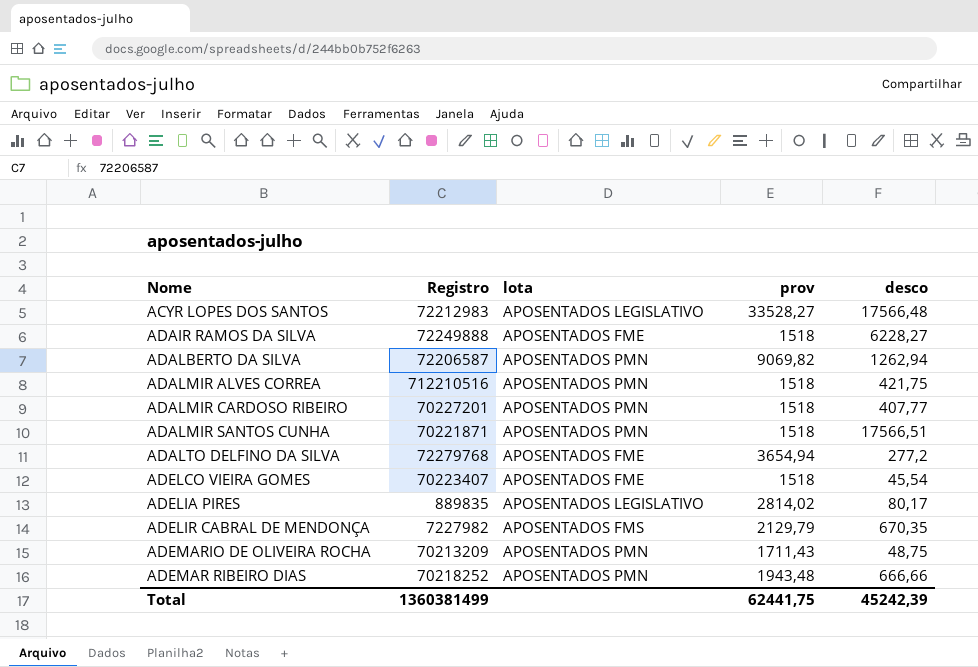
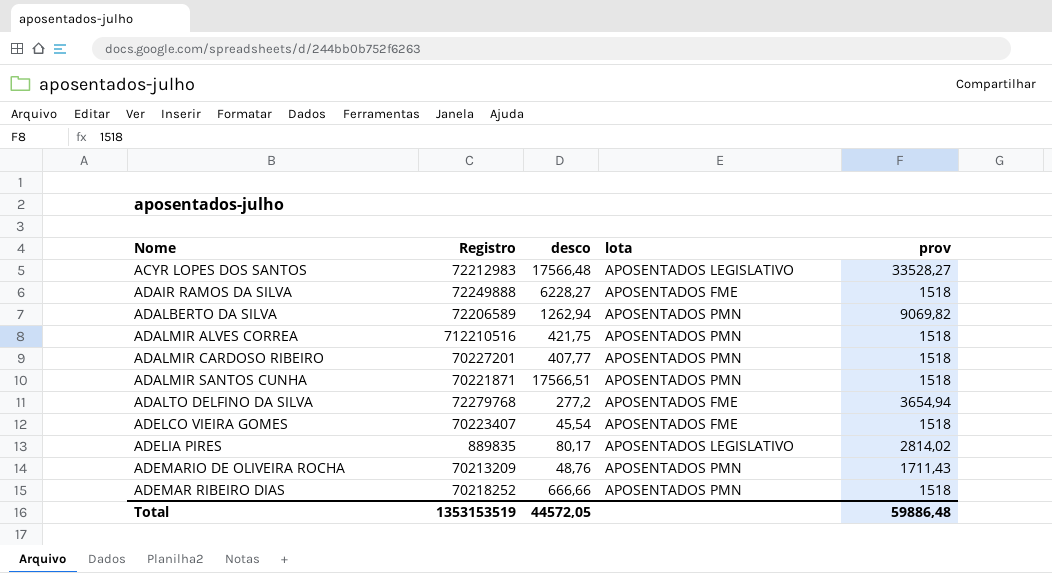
column desco | position: 5 -> 3
row ADELIR CABRAL DE MENDONÇA: 7227982 | APOSENTADOS FMS | 2129,79 | 670,35 -> none
ADALBERTO DA SILVA | Registro: 72206587 -> 72206589
ADEMARIO DE OLIVEIRA ROCHA | desco: 48,75 -> 48,76
ADEMAR RIBEIRO DIAS | prov: 1943,48 -> 1518
Total | Registro: 1360381499 -> 1353153519
Total | desco: 45242,39 -> 44572,05
Total | prov: 62441,75 -> 59886,48

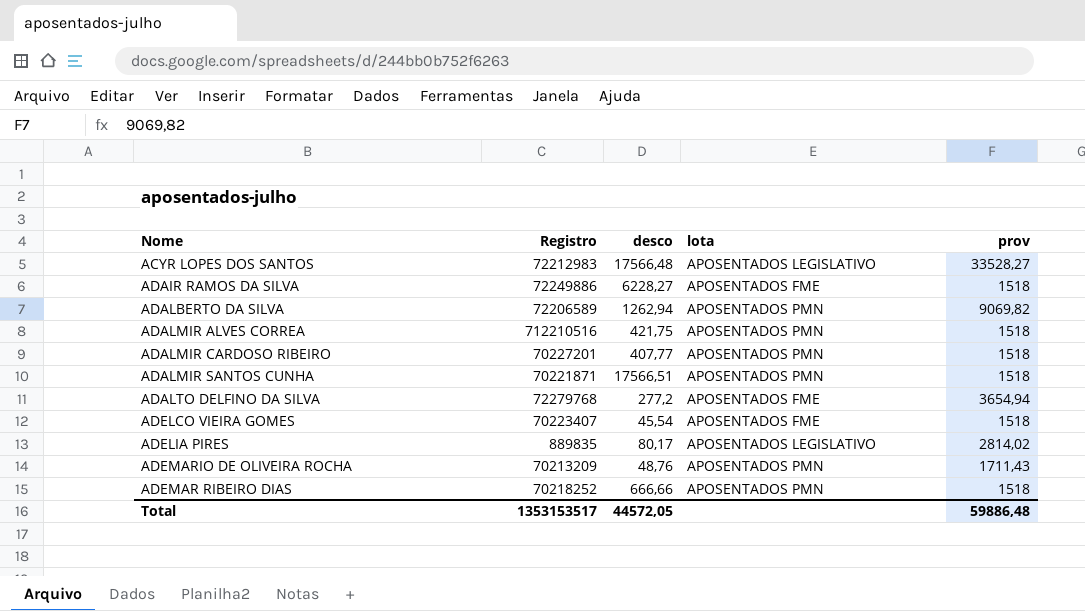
ADAIR RAMOS DA SILVA | Registro: 72249888 -> 72249886
Total | Registro: 1353153519 -> 1353153517

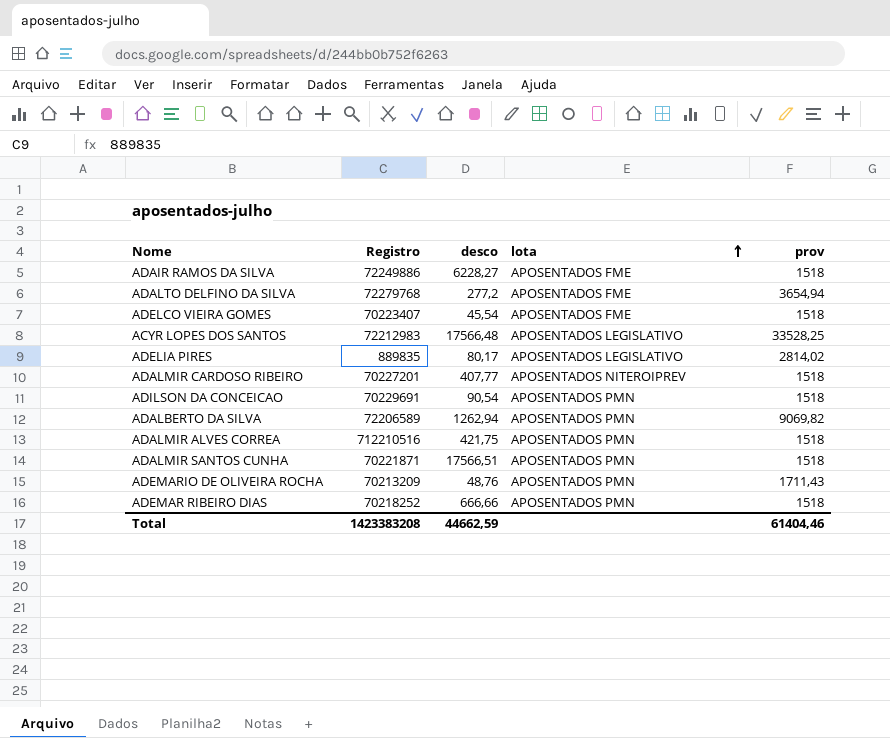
row order: none -> lota ascending
ACYR LOPES DOS SANTOS | prov: 33528,27 -> 33528,25
ADALMIR CARDOSO RIBEIRO | lota: APOSENTADOS PMN -> APOSENTADOS NITEROIPREV
row ADILSON DA CONCEICAO: none -> 70229691 | 90,54 | APOSENTADOS PMN | 1518
Total | Registro: 1353153517 -> 1423383208
Total | desco: 44572,05 -> 44662,59
Total | prov: 59886,48 -> 61404,46

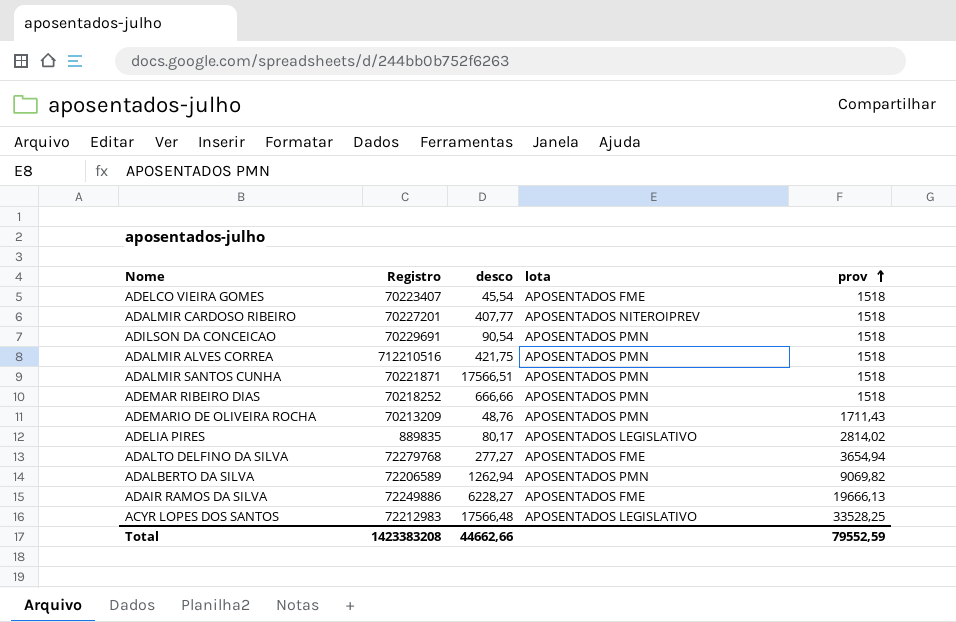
row order: lota ascending -> prov ascending
ADALTO DELFINO DA SILVA | desco: 277,2 -> 277,27
ADAIR RAMOS DA SILVA | prov: 1518 -> 19666,13
Total | desco: 44662,59 -> 44662,66
Total | prov: 61404,46 -> 79552,59

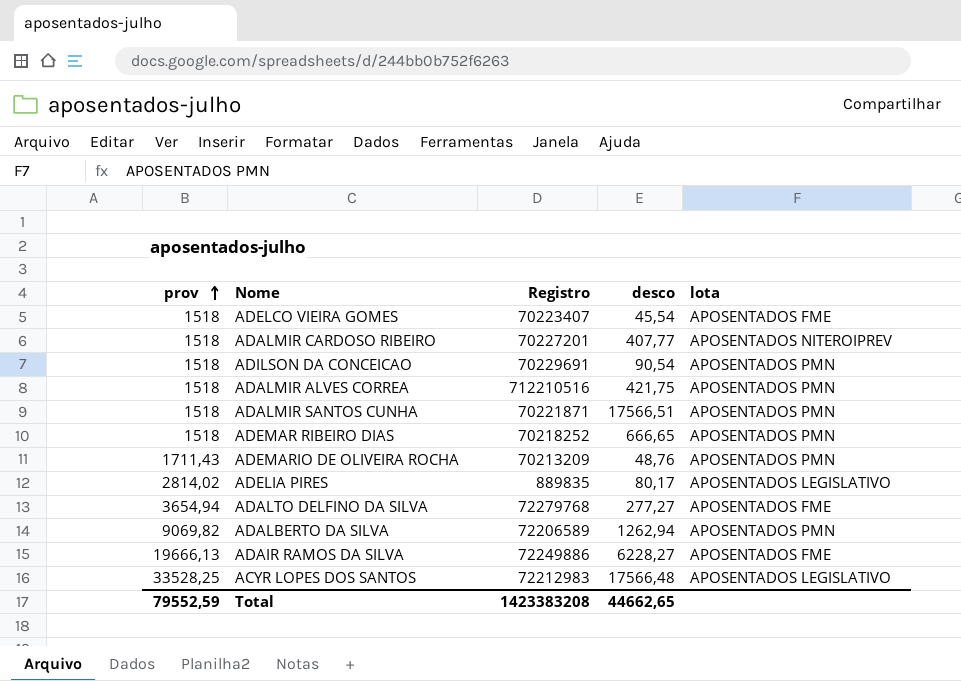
column prov | position: 5 -> 1
ADEMAR RIBEIRO DIAS | desco: 666,66 -> 666,65
Total | desco: 44662,66 -> 44662,65

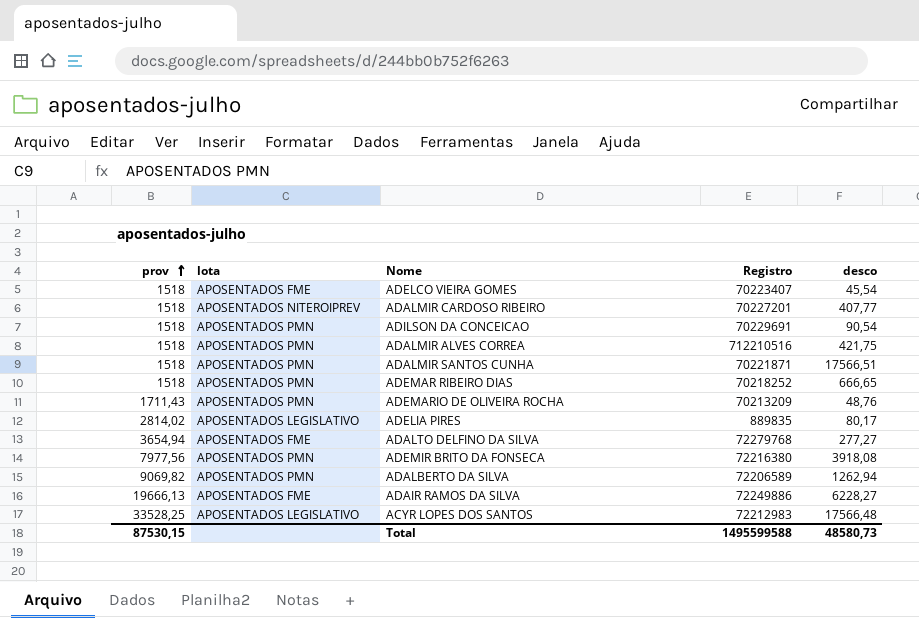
column lota | position: 5 -> 2
row ADEMIR BRITO DA FONSECA: none -> 7977,56 | APOSENTADOS PMN | 72216380 | 3918,08
Total | prov: 79552,59 -> 87530,15
Total | Registro: 1423383208 -> 1495599588
Total | desco: 44662,65 -> 48580,73

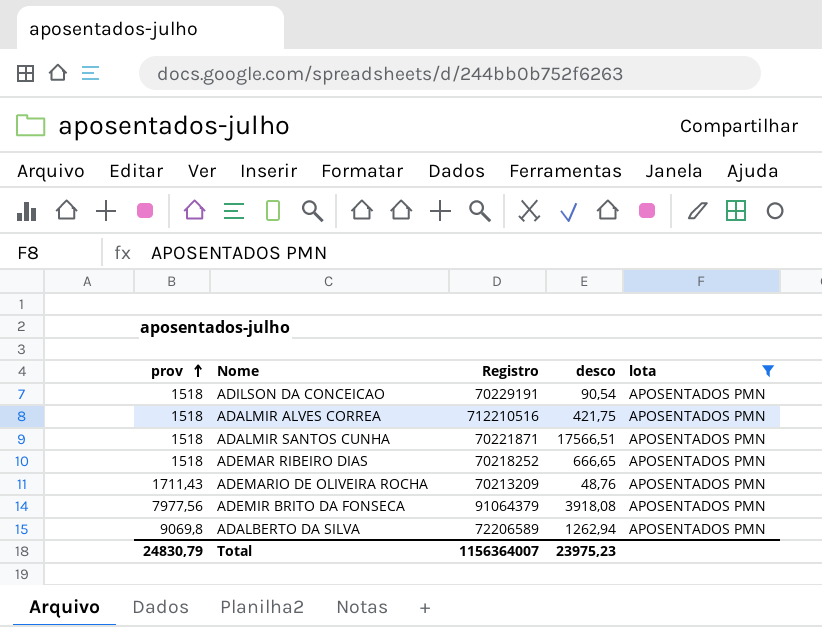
filter: none -> lota = APOSENTADOS PMN
column lota | position: 2 -> 5
ADILSON DA CONCEICAO | Registro: 70229691 -> 70229191
ADEMIR BRITO DA FONSECA | Registro: 72216380 -> 91064379
ADALBERTO DA SILVA | prov: 9069,82 -> 9069,8
Total | prov: 87530,15 -> 24830,79
Total | Registro: 1495599588 -> 1156364007
Total | desco: 48580,73 -> 23975,23

